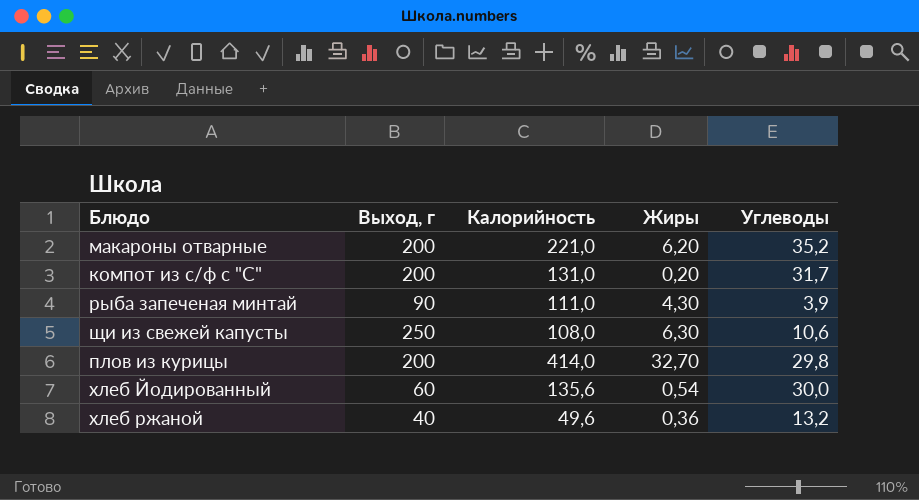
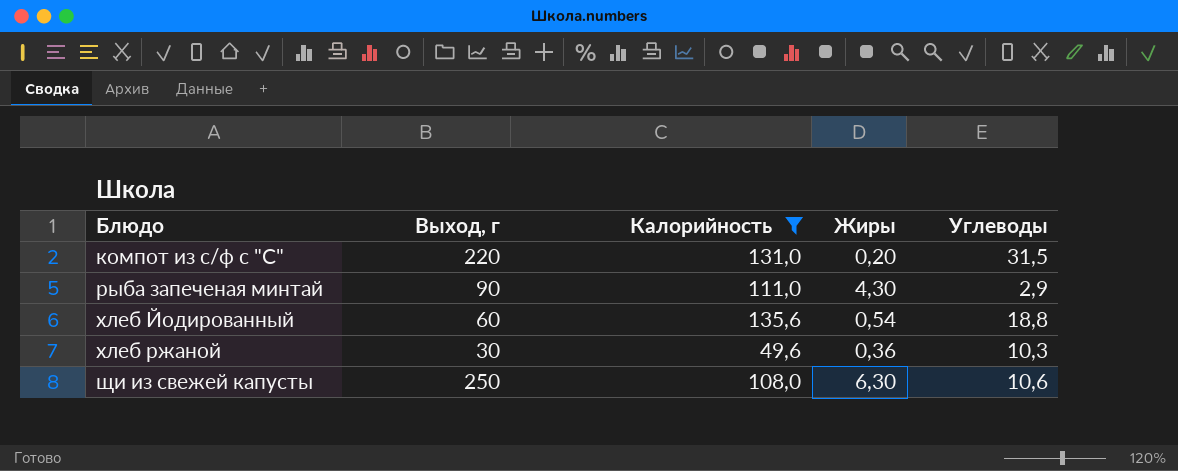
filter: none -> Калорийность <= 135,6
row order: none -> Блюдо ascending
компот из с/ф с "С" | Выход, г: 200 -> 220
компот из с/ф с "С" | Углеводы: 31,7 -> 31,5
рыба запеченая минтай | Углеводы: 3,9 -> 2,9
хлеб Йодированный | Углеводы: 30,0 -> 18,8
хлеб ржаной | Выход, г: 40 -> 30
хлеб ржаной | Углеводы: 13,2 -> 10,3

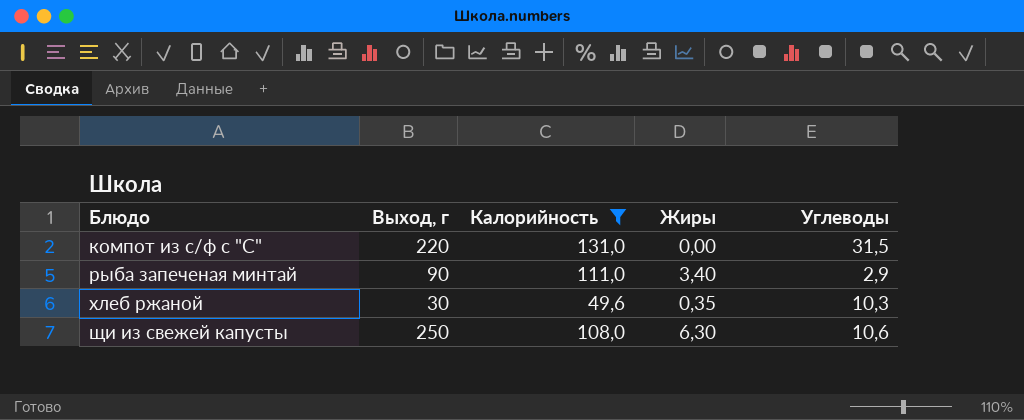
row хлеб Йодированный: 60 | 135,6 | 0,54 | 18,8 -> none
компот из с/ф с "С" | Жиры: 0,20 -> 0,00
рыба запеченая минтай | Жиры: 4,30 -> 3,40
хлеб ржаной | Жиры: 0,36 -> 0,35

